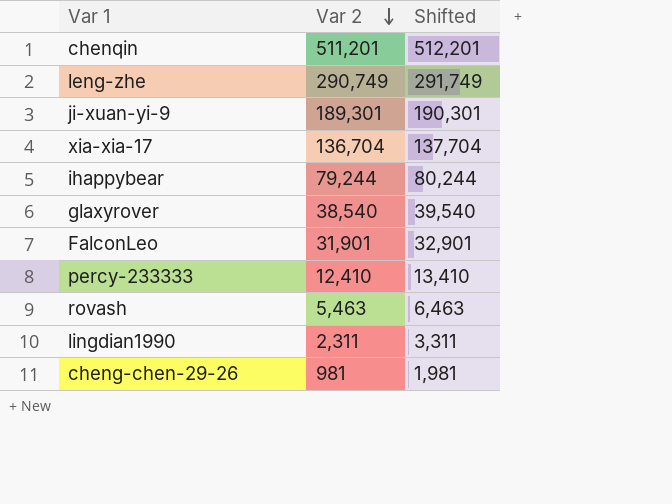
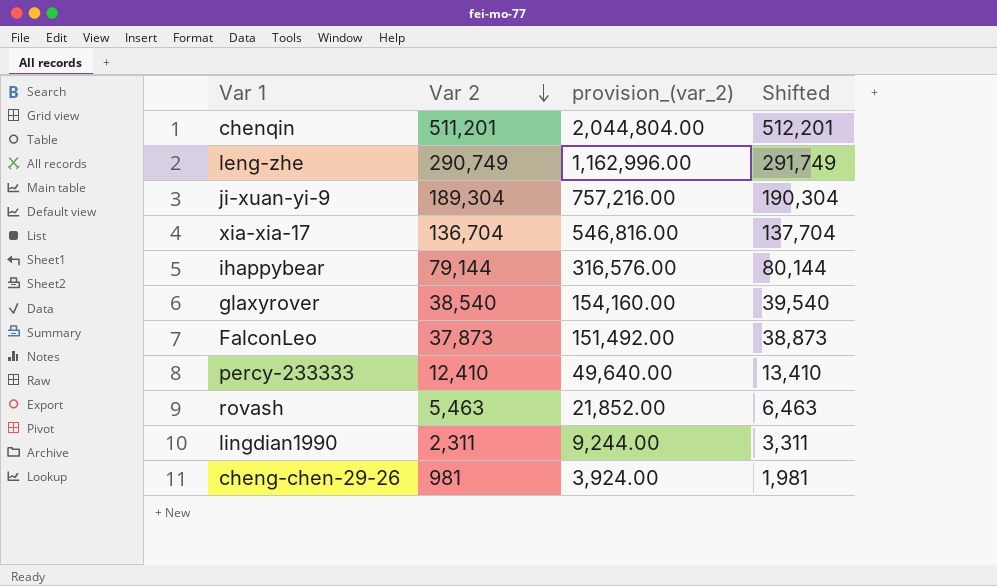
column provision_(var_2) | formula: none -> [Var 2] * 4
ji-xuan-yi-9 | Var 2: 189,301 -> 189,304
ji-xuan-yi-9 | Shifted: 190,301 -> 190,304
ihappybear | Var 2: 79,244 -> 79,144
ihappybear | Shifted: 80,244 -> 80,144
FalconLeo | Var 2: 31,901 -> 37,873
FalconLeo | Shifted: 32,901 -> 38,873

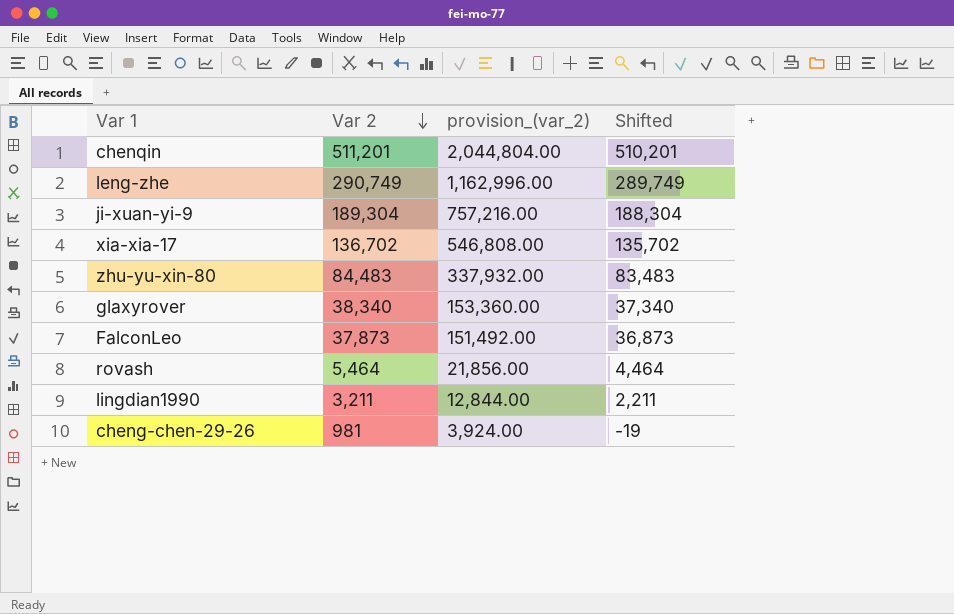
column Shifted | formula: [Var 2] + 1000 -> [Var 2] - 1000
row ihappybear: 79,144 | 316,576.00 | 80,144 -> none
row percy-233333: 12,410 | 49,640.00 | 13,410 -> none
xia-xia-17 | Var 2: 136,704 -> 136,702
xia-xia-17 | provision_(var_2): 546,816.00 -> 546,808.00
row zhu-yu-xin-80: none -> 84,483 | 337,932.00 | 83,483
glaxyrover | Var 2: 38,540 -> 38,340
glaxyrover | provision_(var_2): 154,160.00 -> 153,360.00
rovash | Var 2: 5,463 -> 5,464
rovash | provision_(var_2): 21,852.00 -> 21,856.00
lingdian1990 | Var 2: 2,311 -> 3,211
lingdian1990 | provision_(var_2): 9,244.00 -> 12,844.00

